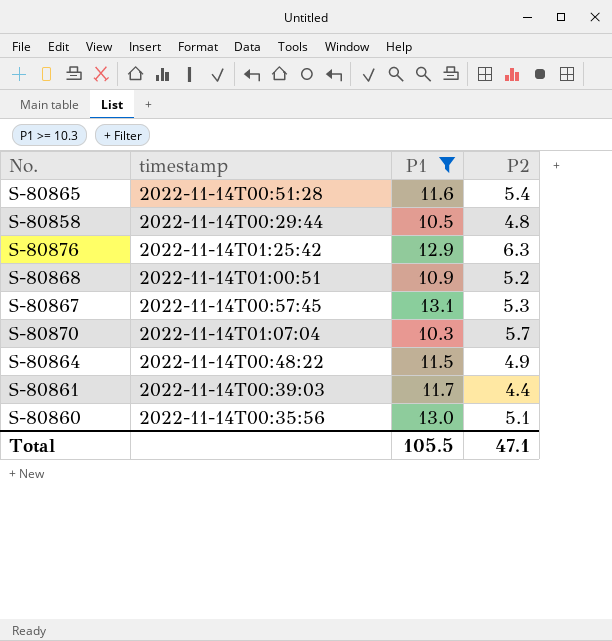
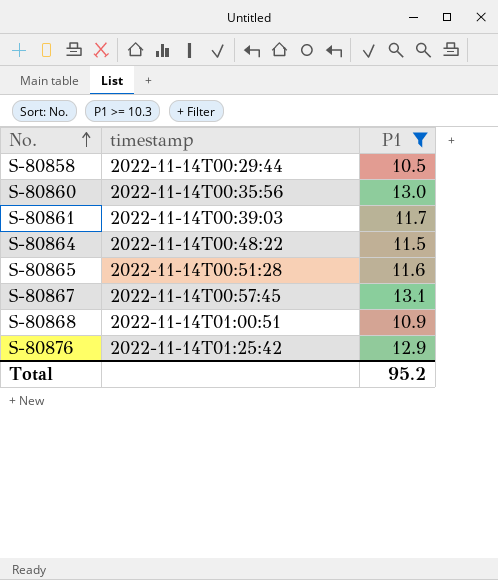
row order: none -> No. ascending
column P2 | position: 4 -> none
row S-80870: 2022-11-14T01:07:04 | 10.3 | 5.7 -> none
Total | P1: 105.5 -> 95.2

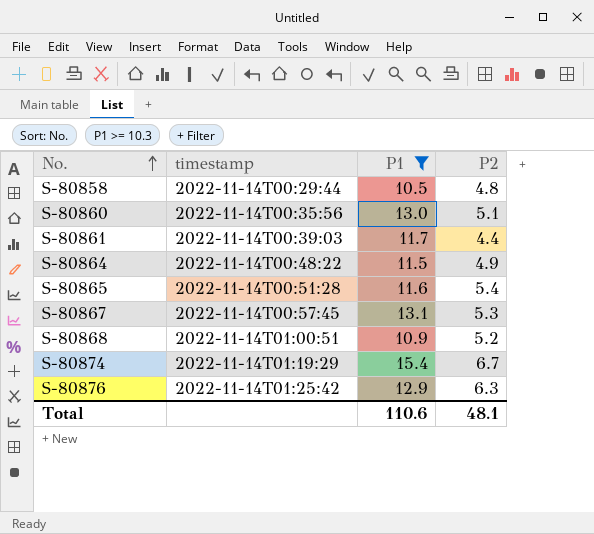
column P2 | position: none -> 4
row S-80874: none -> 2022-11-14T01:19:29 | 15.4 | 6.7
Total | P1: 95.2 -> 110.6

